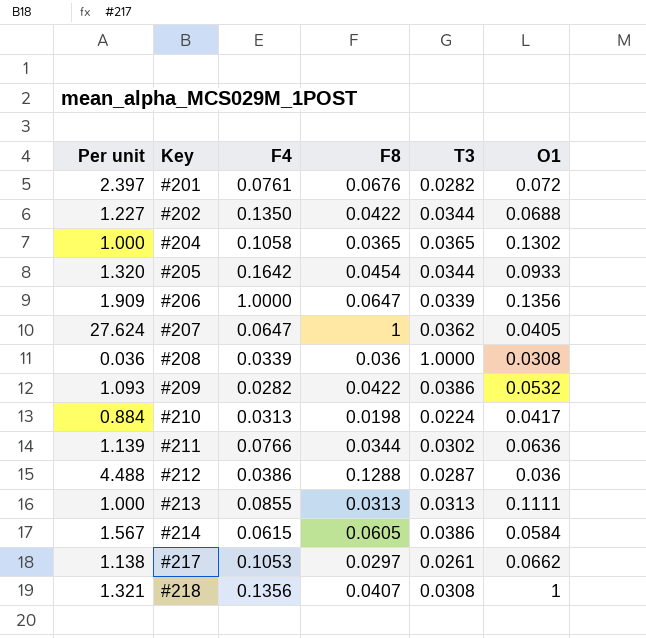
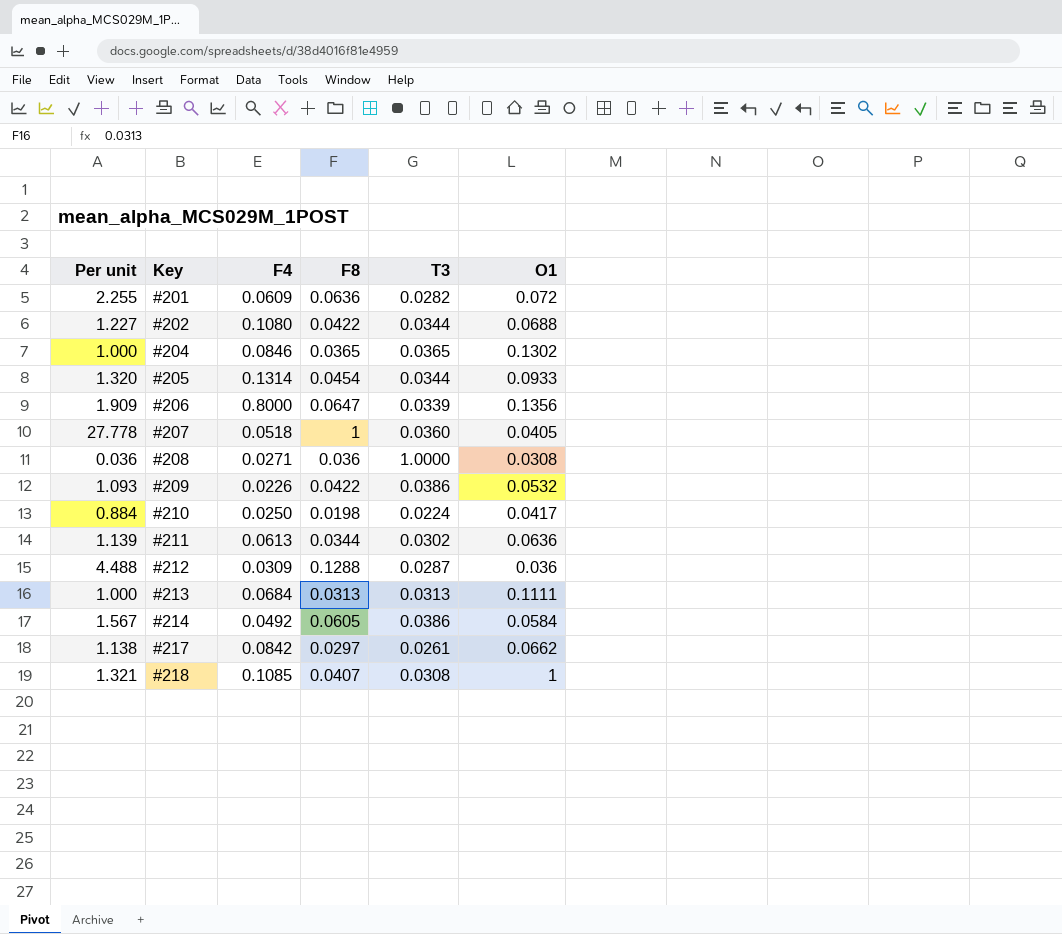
#201 | Per unit: 2.397 -> 2.255
#201 | F4: 0.0761 -> 0.0609
#201 | F8: 0.0676 -> 0.0636
#202 | F4: 0.1350 -> 0.1080
#204 | F4: 0.1058 -> 0.0846
#205 | F4: 0.1642 -> 0.1314
#206 | F4: 1.0000 -> 0.8000
#207 | Per unit: 27.624 -> 27.778
#207 | F4: 0.0647 -> 0.0518
#207 | T3: 0.0362 -> 0.0360
#208 | F4: 0.0339 -> 0.0271
#209 | F4: 0.0282 -> 0.0226
#210 | F4: 0.0313 -> 0.0250
#211 | F4: 0.0766 -> 0.0613
#212 | F4: 0.0386 -> 0.0309
#213 | F4: 0.0855 -> 0.0684
#214 | F4: 0.0615 -> 0.0492
#217 | F4: 0.1053 -> 0.0842
#218 | F4: 0.1356 -> 0.1085

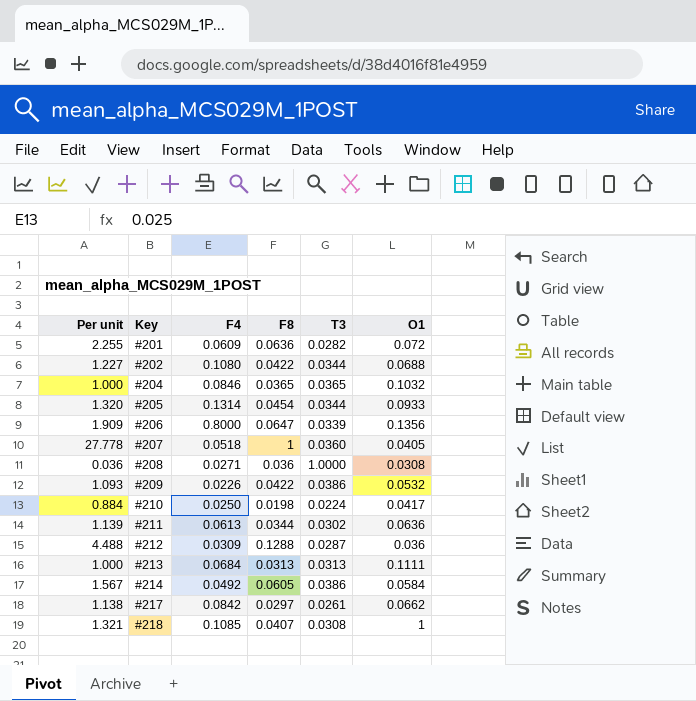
#204 | O1: 0.1302 -> 0.1032

